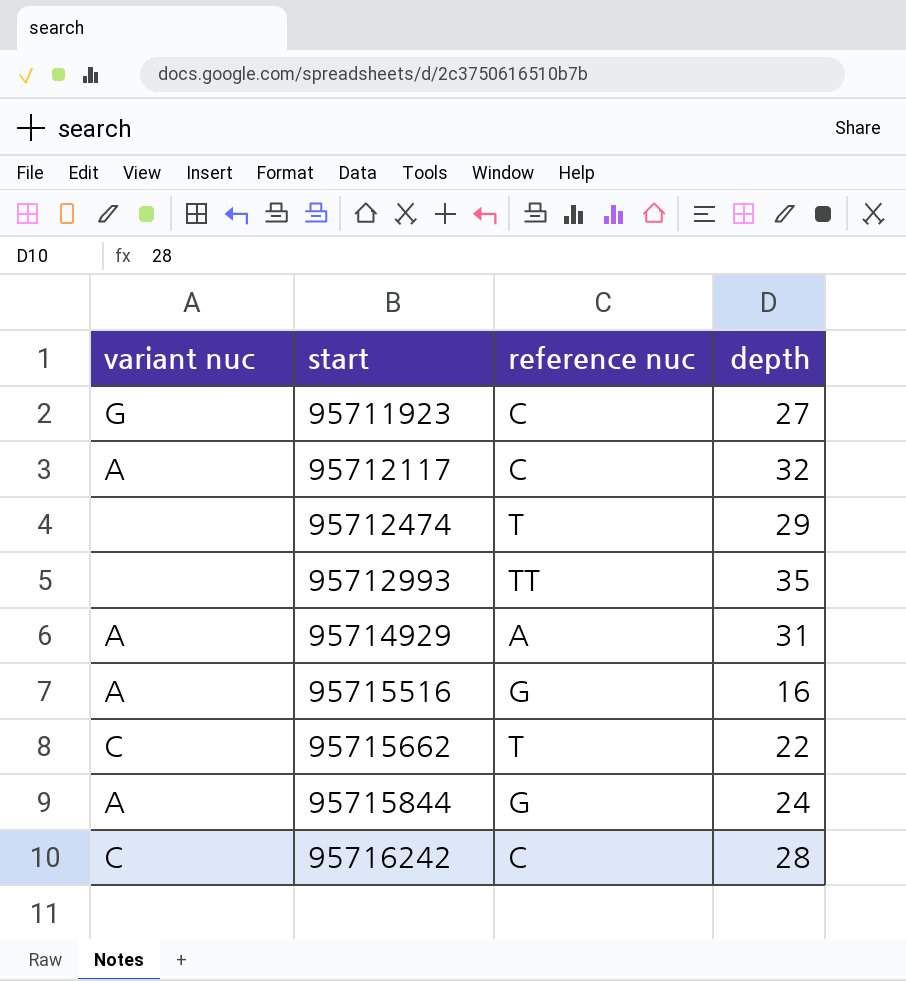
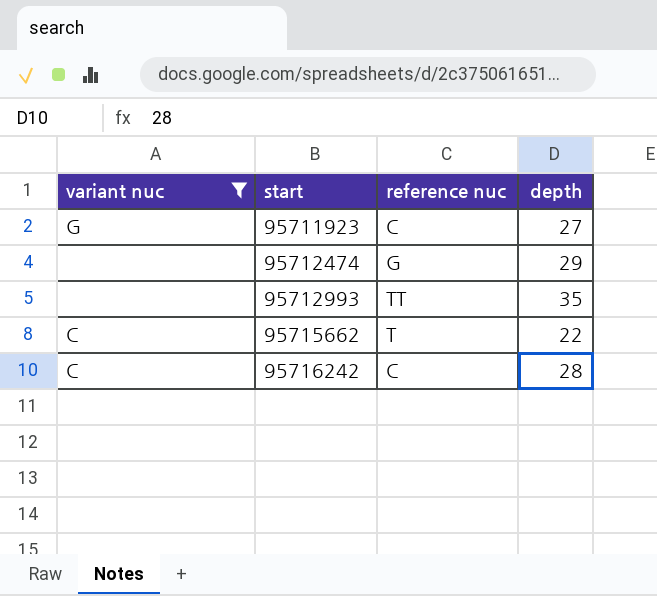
filter: none -> variant nuc != A
95712474 | reference nuc: T -> G

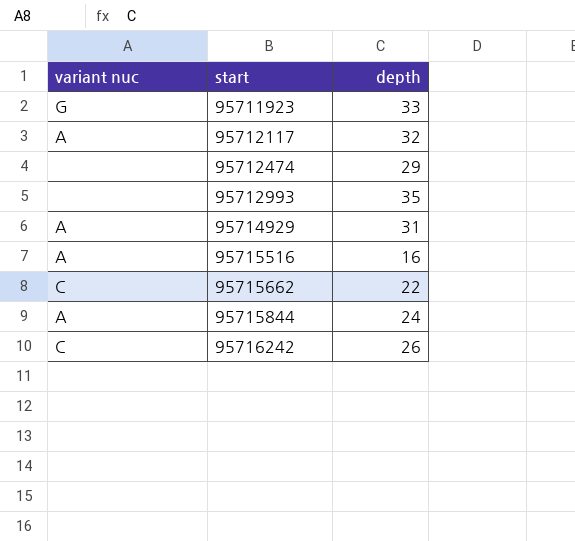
filter: variant nuc != A -> none
column reference nuc | position: 3 -> none
95711923 | depth: 27 -> 33
95716242 | depth: 28 -> 26

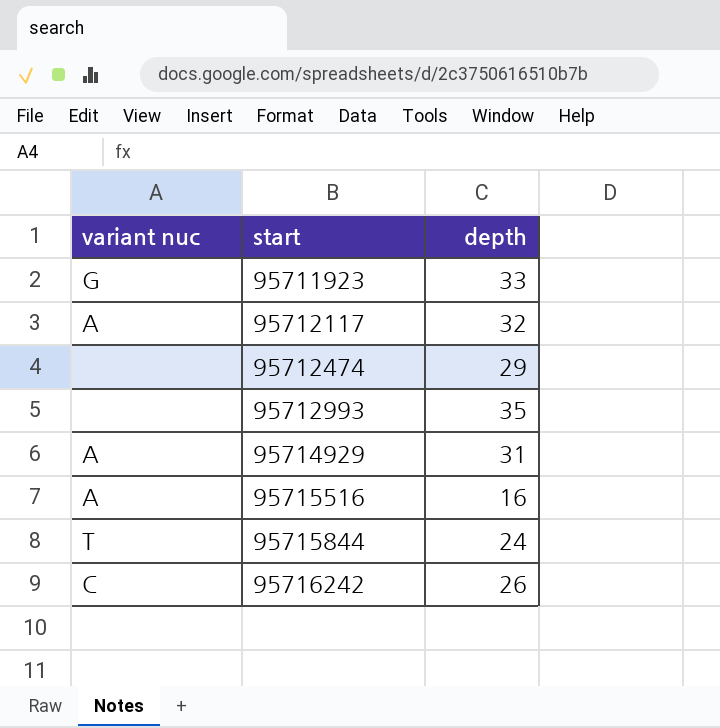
row 95715662: C | 22 -> none
95715844 | variant nuc: A -> T

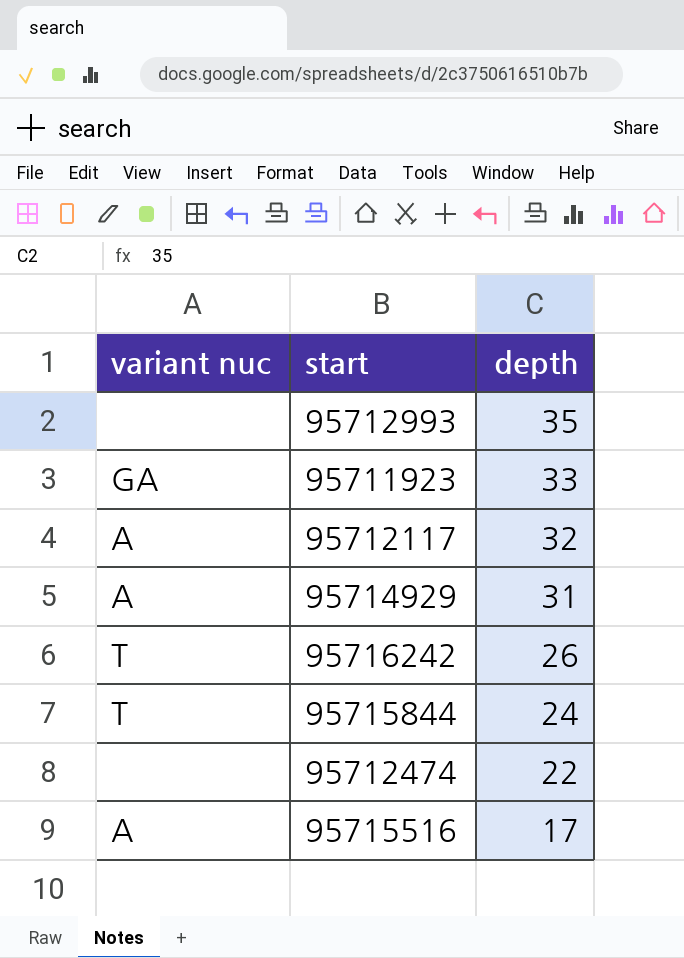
row order: start ascending -> depth descending
95711923 | variant nuc: G -> GA
95716242 | variant nuc: C -> T
95712474 | depth: 29 -> 22
95715516 | depth: 16 -> 17

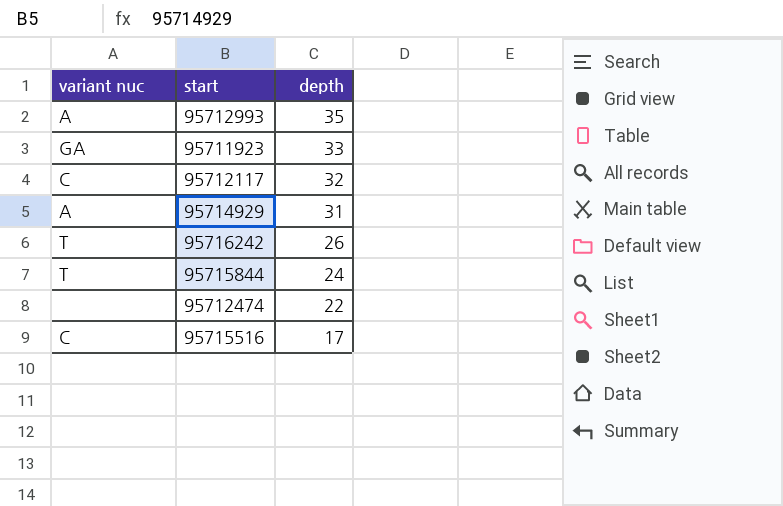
95712993 | variant nuc: none -> A
95712117 | variant nuc: A -> C
95715516 | variant nuc: A -> C

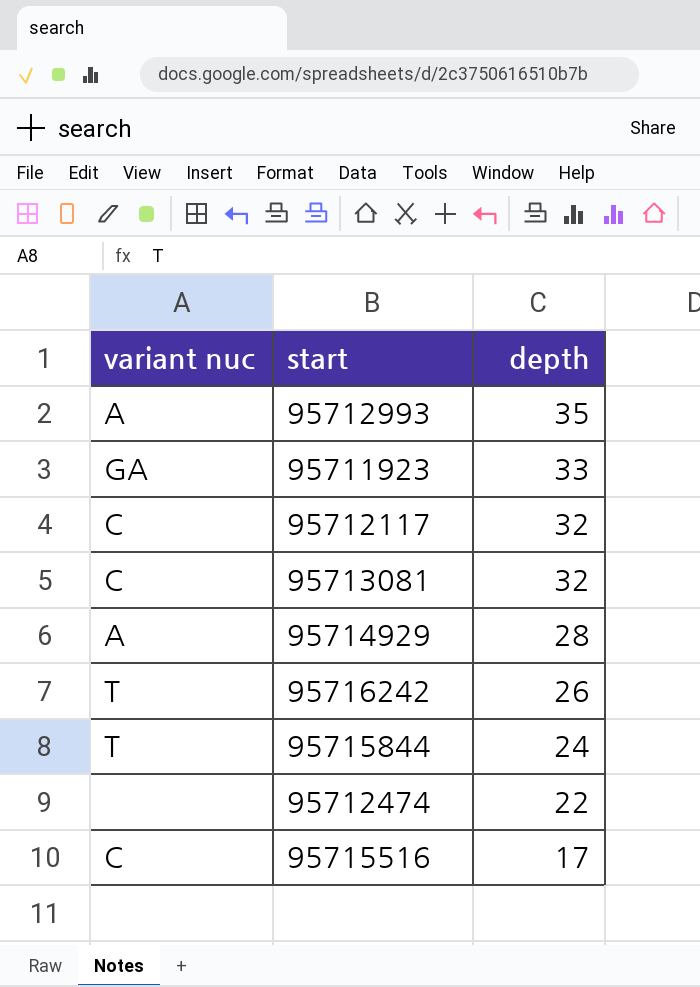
row 95713081: none -> C | 32
95714929 | depth: 31 -> 28

